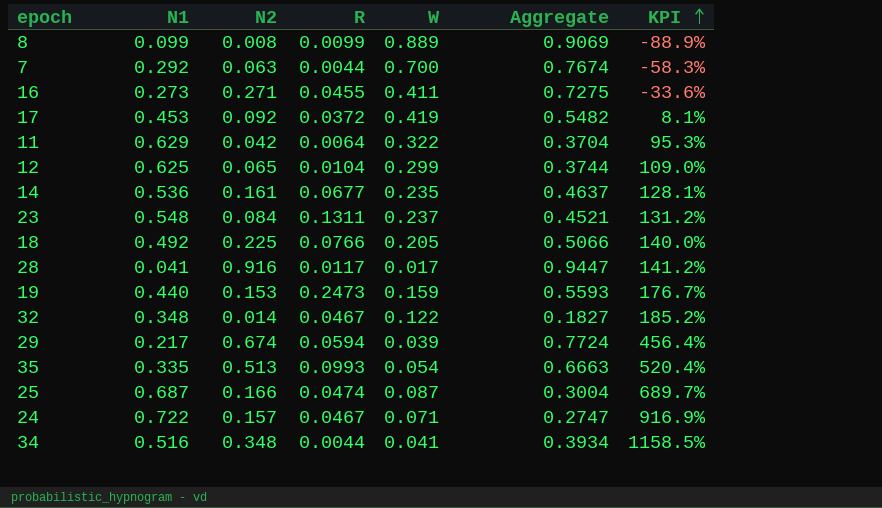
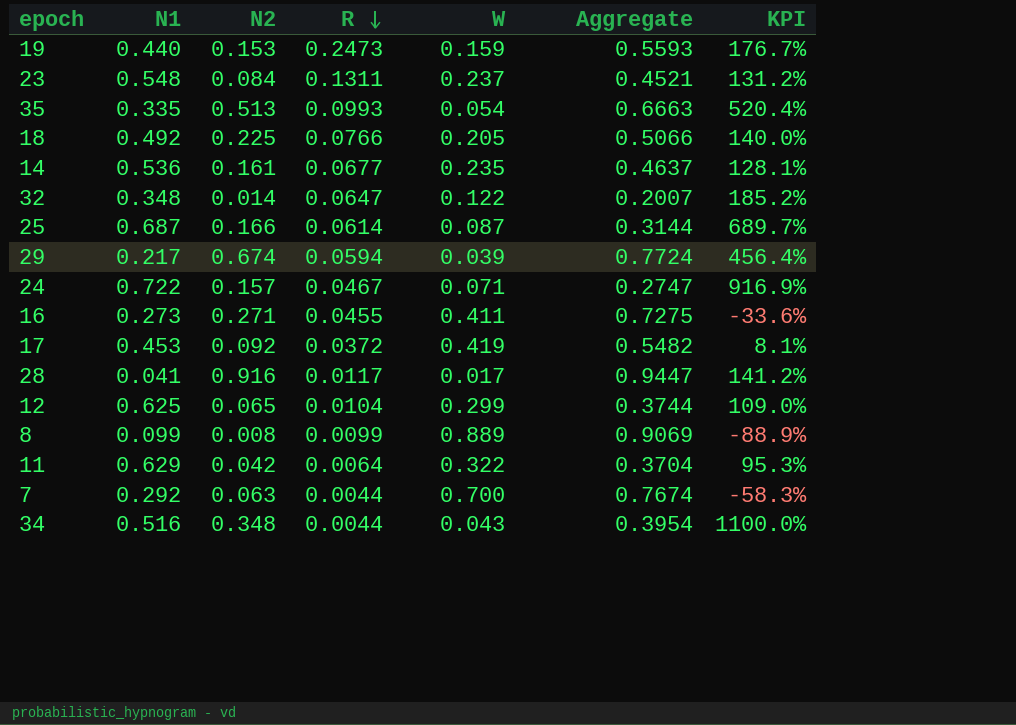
row order: KPI ascending -> R descending
32 | R: 0.0467 -> 0.0647
32 | Aggregate: 0.1827 -> 0.2007
25 | R: 0.0474 -> 0.0614
25 | Aggregate: 0.3004 -> 0.3144
34 | W: 0.041 -> 0.043
34 | Aggregate: 0.3934 -> 0.3954
34 | KPI: 1158.5% -> 1100.0%

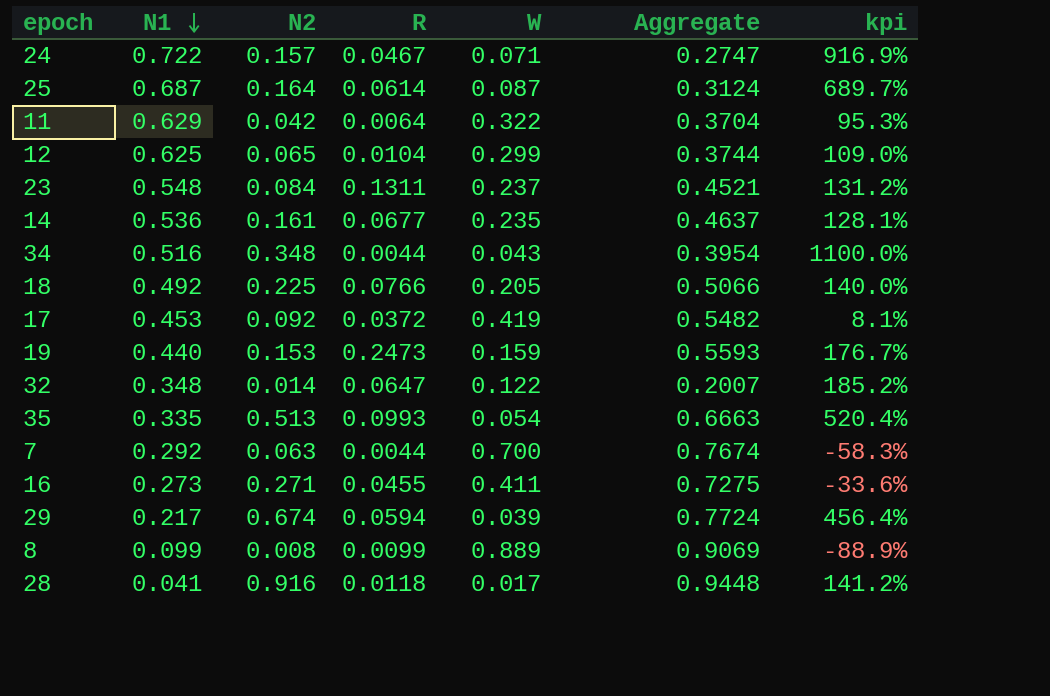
row order: R descending -> N1 descending
column name: KPI -> kpi
25 | N2: 0.166 -> 0.164
25 | Aggregate: 0.3144 -> 0.3124
28 | R: 0.0117 -> 0.0118
28 | Aggregate: 0.9447 -> 0.9448

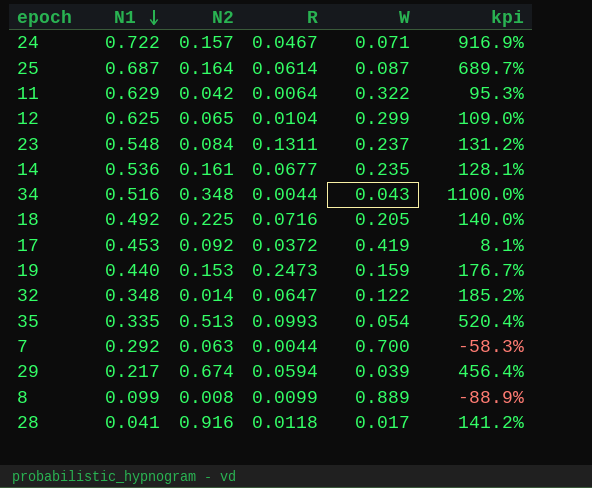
column Aggregate | formula: [N2] + [R] + [W] -> none
row 16: 0.273 | 0.271 | 0.0455 | 0.411 | 0.7275 | -33.6% -> none
18 | R: 0.0766 -> 0.0716

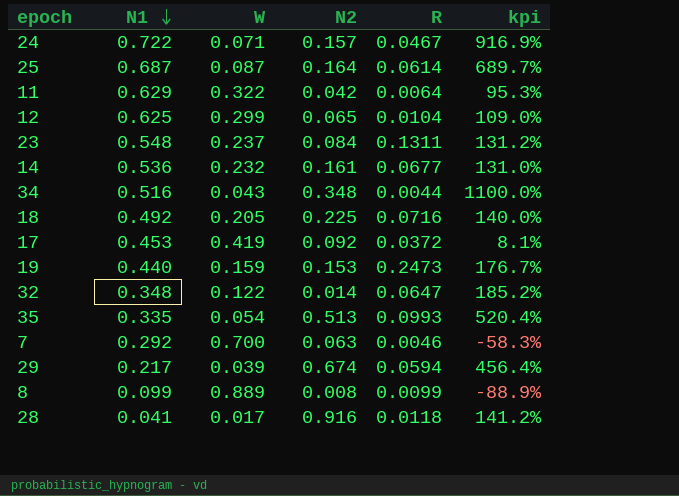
column W | position: 5 -> 3
14 | W: 0.235 -> 0.232
14 | kpi: 128.1% -> 131.0%
7 | R: 0.0044 -> 0.0046

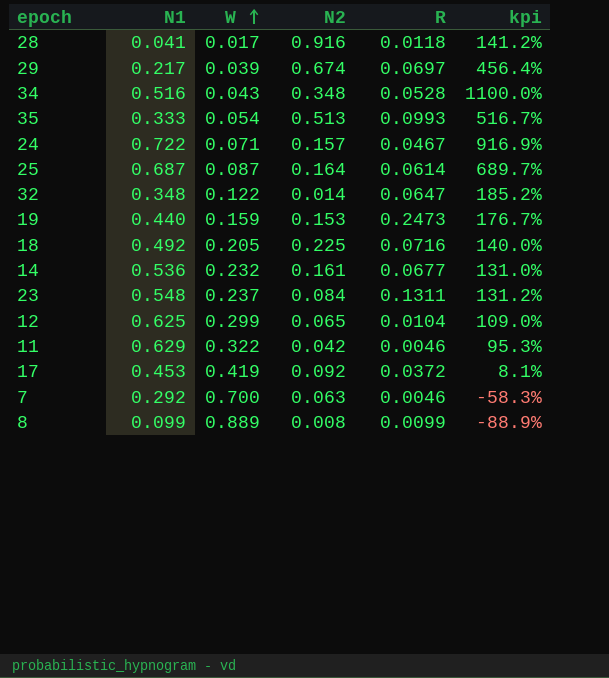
row order: N1 descending -> W ascending
29 | R: 0.0594 -> 0.0697
34 | R: 0.0044 -> 0.0528
35 | N1: 0.335 -> 0.333
35 | kpi: 520.4% -> 516.7%
11 | R: 0.0064 -> 0.0046

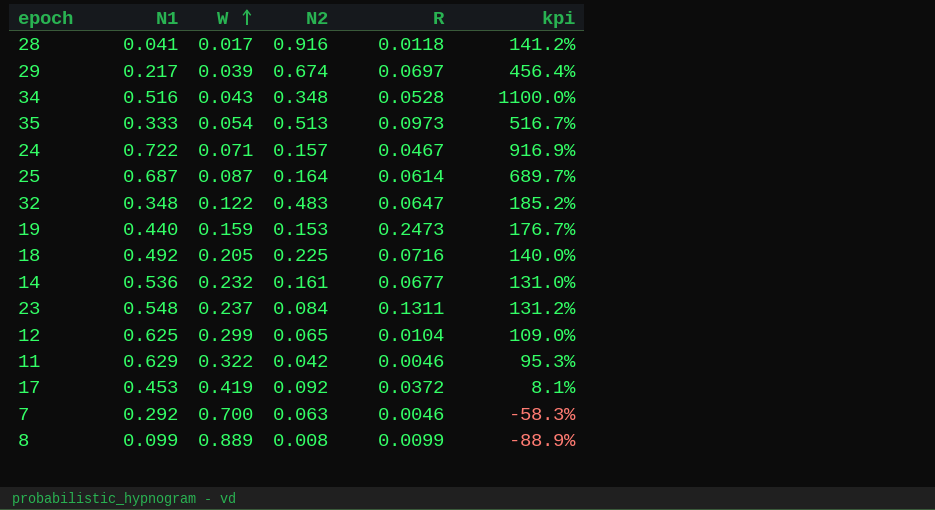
35 | R: 0.0993 -> 0.0973
32 | N2: 0.014 -> 0.483

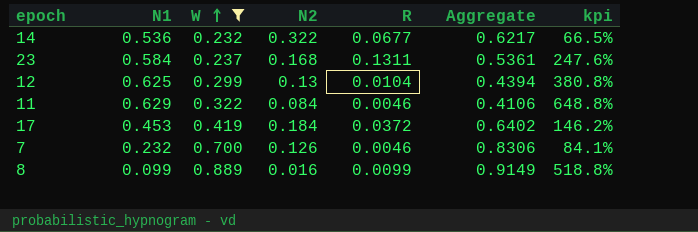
filter: none -> W >= 0.232
column Aggregate | formula: none -> [W] + [N2] + [R]
column kpi | formula: ([N1] - [W]) / [W] -> ([N1] - [N2]) / [N2]
14 | N2: 0.161 -> 0.322
23 | N1: 0.548 -> 0.584
23 | N2: 0.084 -> 0.168
12 | N2: 0.065 -> 0.13
11 | N2: 0.042 -> 0.084
17 | N2: 0.092 -> 0.184
7 | N1: 0.292 -> 0.232
7 | N2: 0.063 -> 0.126
8 | N2: 0.008 -> 0.016

